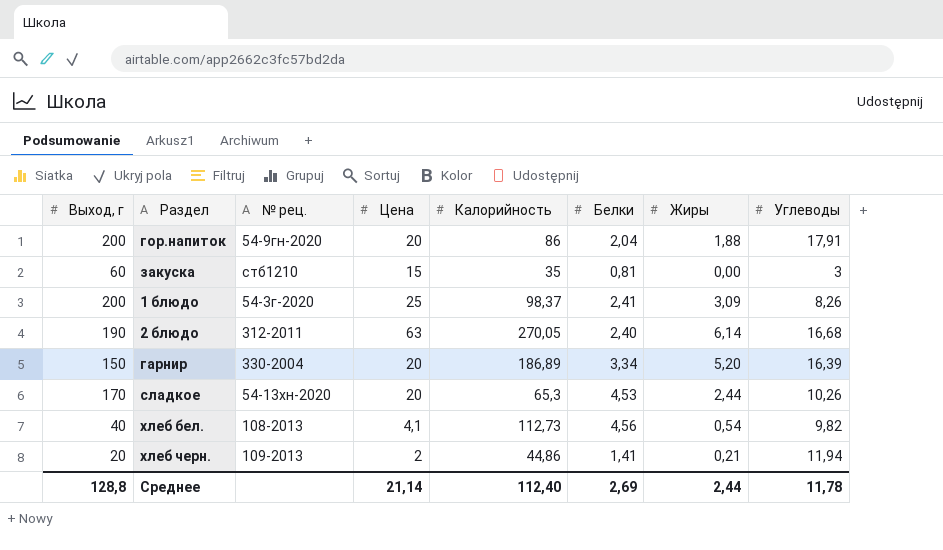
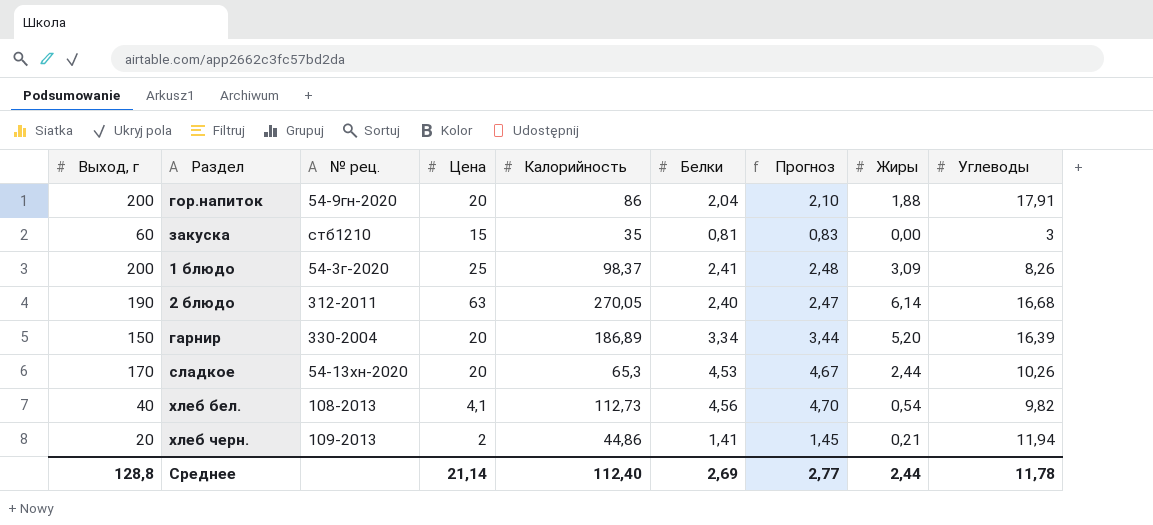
column Прогноз | formula: none -> [Белки] * 1,03

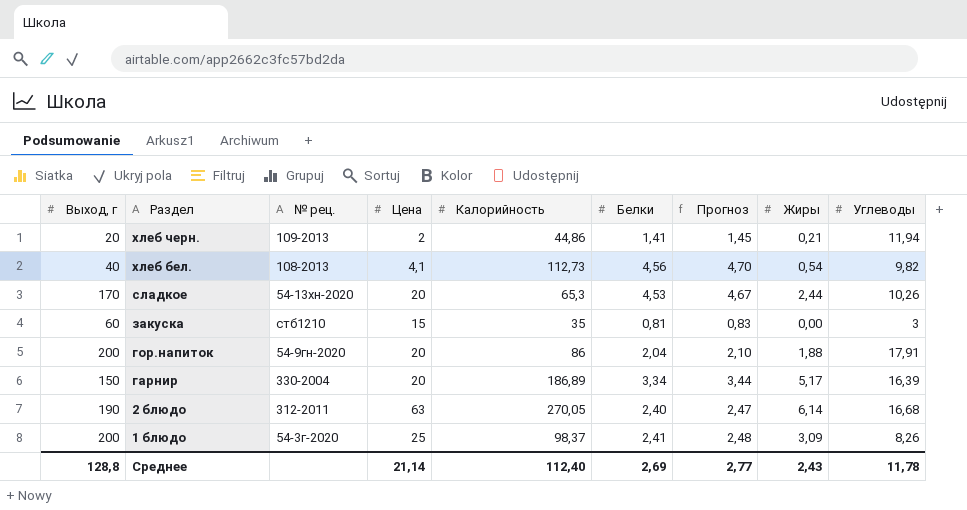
row order: none -> Раздел descending
гарнир | Жиры: 5,20 -> 5,17
Среднее | Жиры: 2,44 -> 2,43

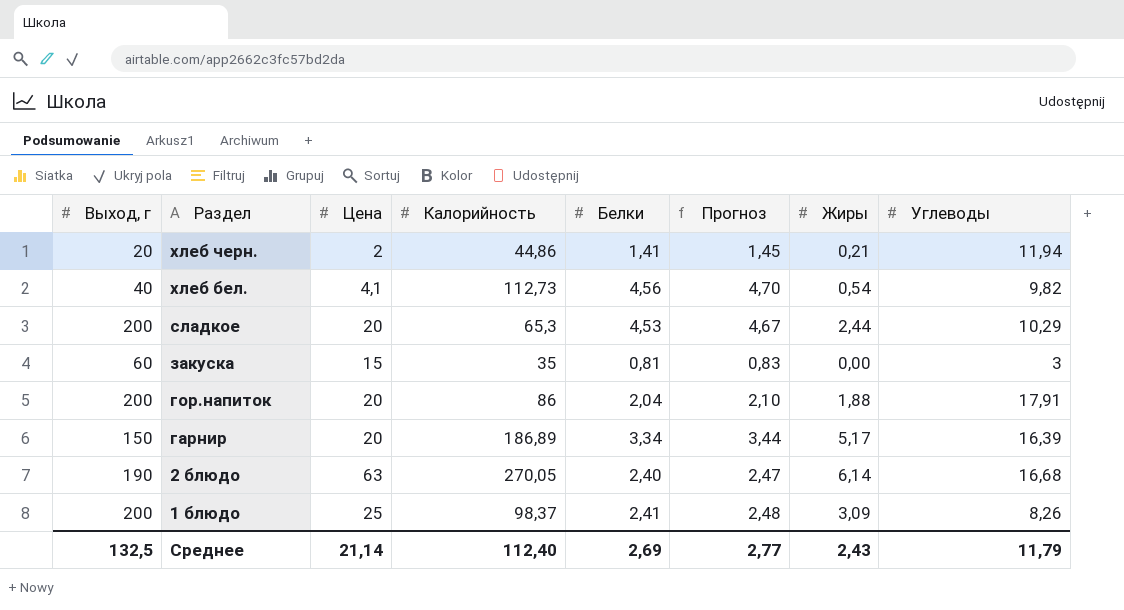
column № рец. | position: 3 -> none
сладкое | Выход, г: 170 -> 200
сладкое | Углеводы: 10,26 -> 10,29
Среднее | Выход, г: 128,8 -> 132,5
Среднее | Углеводы: 11,78 -> 11,79

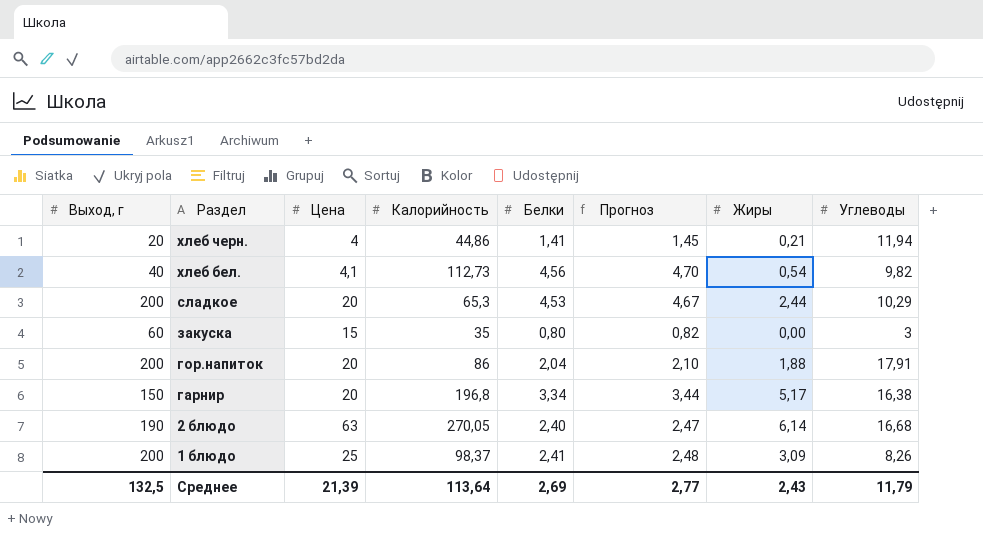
хлеб черн. | Цена: 2 -> 4
закуска | Белки: 0,81 -> 0,80
закуска | Прогноз: 0,83 -> 0,82
гарнир | Калорийность: 186,89 -> 196,8
гарнир | Углеводы: 16,39 -> 16,38
Среднее | Цена: 21,14 -> 21,39
Среднее | Калорийность: 112,40 -> 113,64

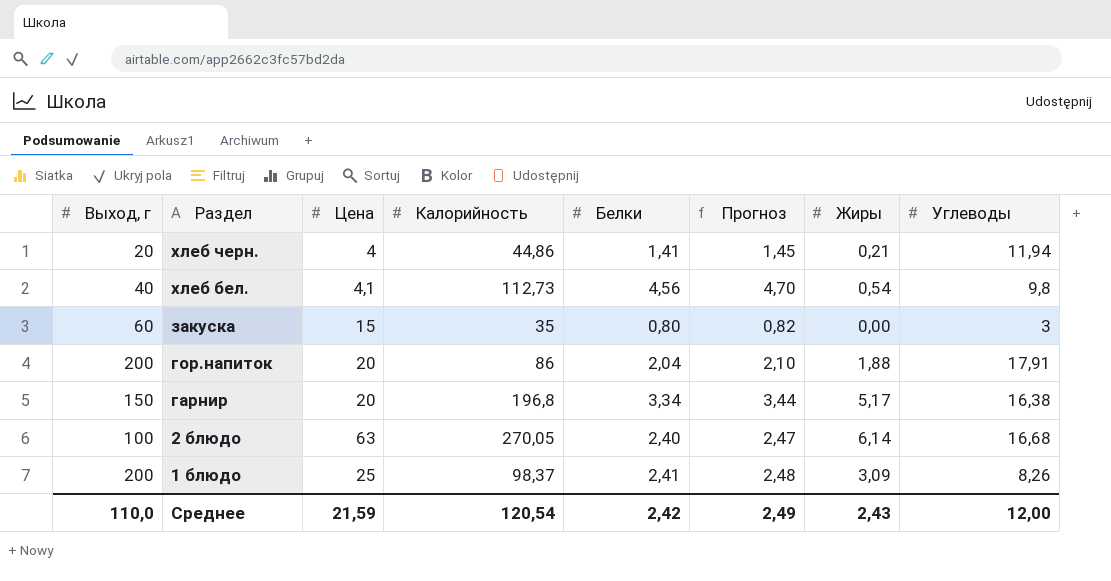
row сладкое: 200 | 20 | 65,3 | 4,53 | 4,67 | 2,44 | 10,29 -> none
хлеб бел. | Углеводы: 9,82 -> 9,8
2 блюдо | Выход, г: 190 -> 100
Среднее | Выход, г: 132,5 -> 110,0
Среднее | Цена: 21,39 -> 21,59
Среднее | Калорийность: 113,64 -> 120,54
Среднее | Белки: 2,69 -> 2,42
Среднее | Прогноз: 2,77 -> 2,49
Среднее | Углеводы: 11,79 -> 12,00

